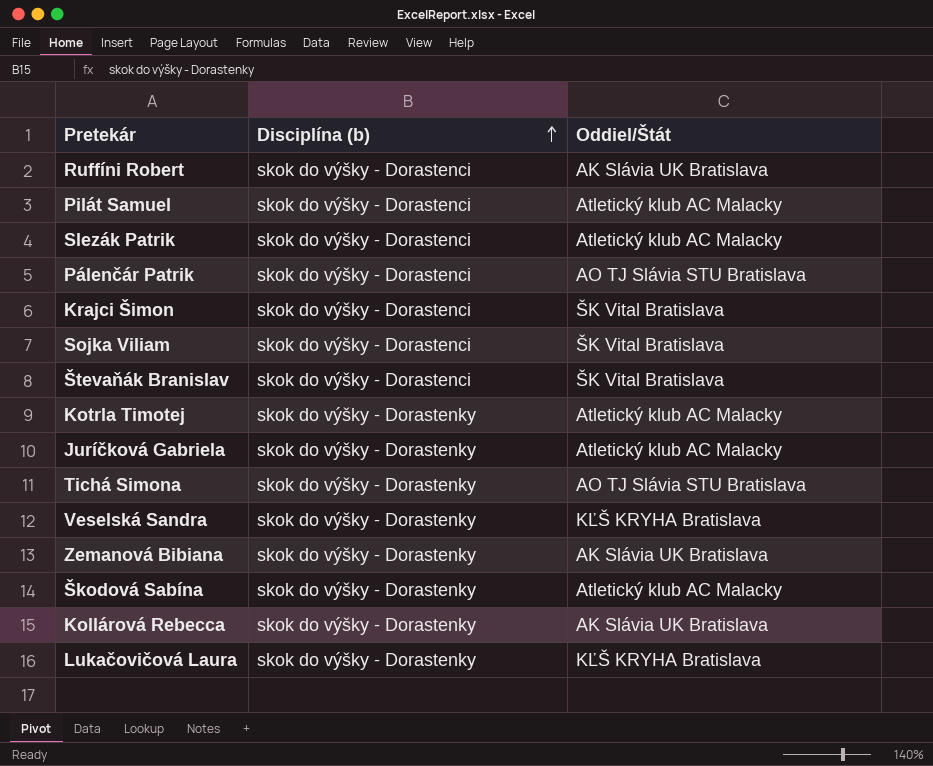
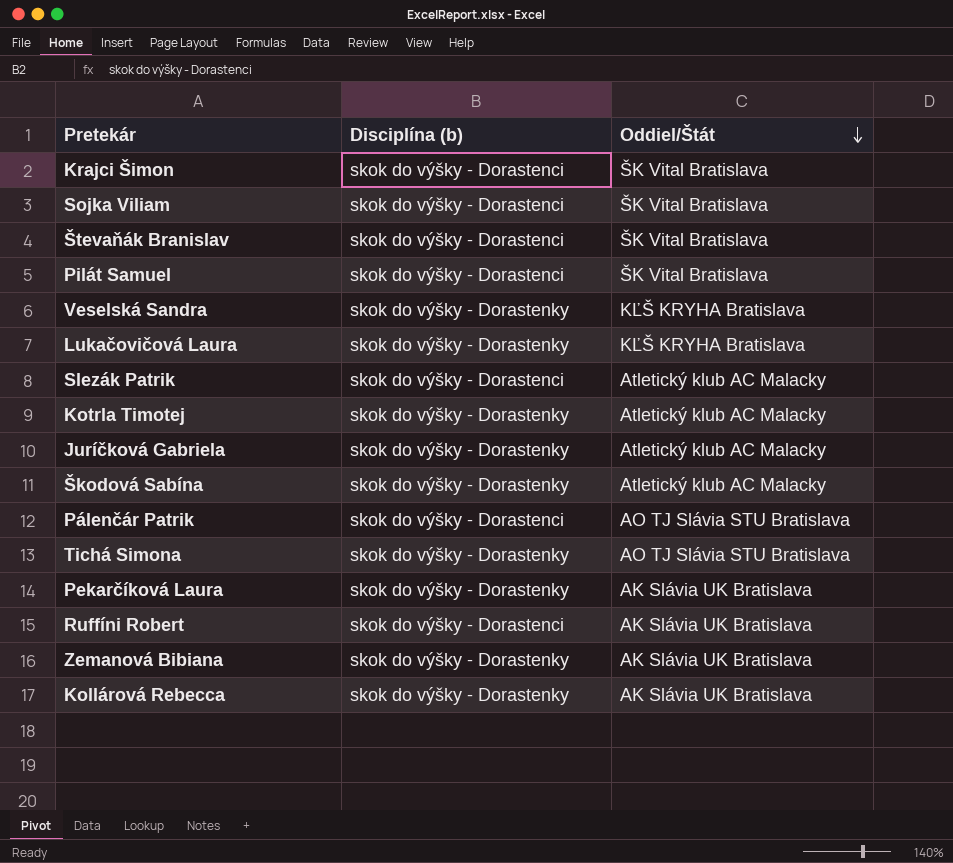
row order: Disciplína (b) ascending -> Oddiel/Štát descending
Pilát Samuel | Oddiel/Štát: Atletický klub AC Malacky -> ŠK Vital Bratislava
row Pekarčíková Laura: none -> skok do výšky - Dorastenky | AK Slávia UK Bratislava

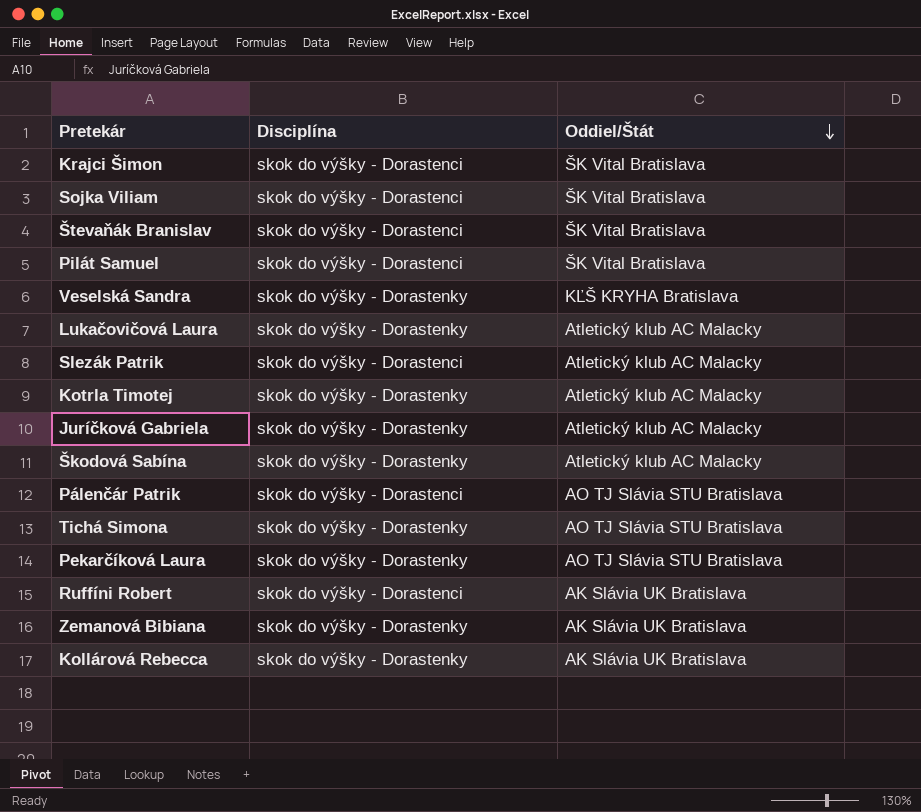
column name: Disciplína (b) -> Disciplína
Lukačovičová Laura | Oddiel/Štát: KĽŠ KRYHA Bratislava -> Atletický klub AC Malacky
Pekarčíková Laura | Oddiel/Štát: AK Slávia UK Bratislava -> AO TJ Slávia STU Bratislava

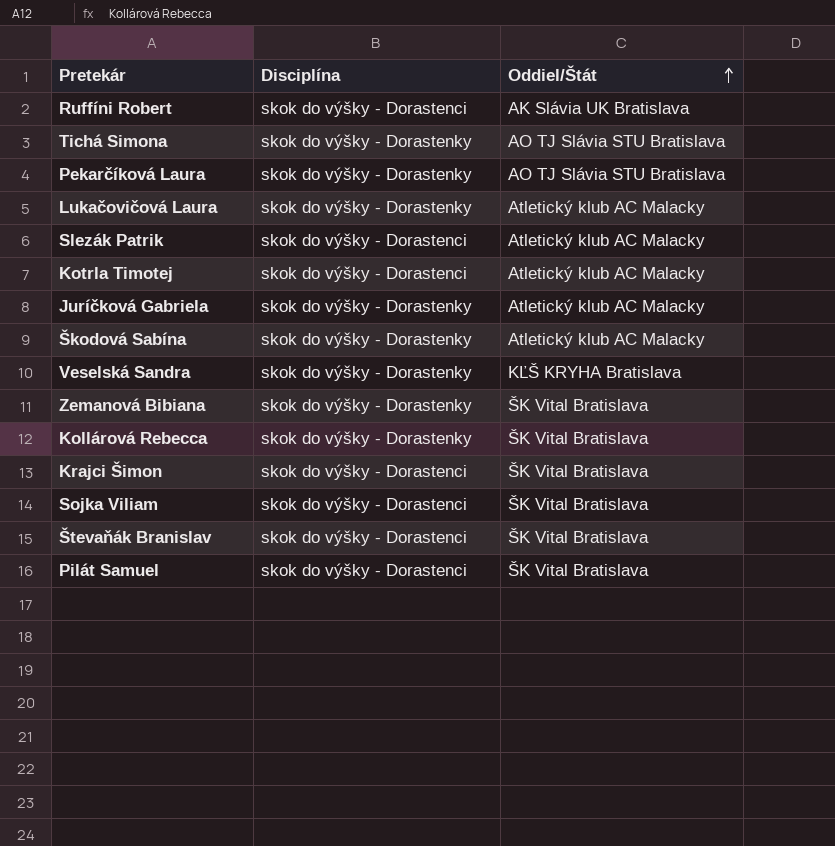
row order: Oddiel/Štát descending -> Oddiel/Štát ascending
row Pálenčár Patrik: skok do výšky - Dorastenci | AO TJ Slávia STU Bratislava -> none
Kotrla Timotej | Disciplína: skok do výšky - Dorastenky -> skok do výšky - Dorastenci
Zemanová Bibiana | Oddiel/Štát: AK Slávia UK Bratislava -> ŠK Vital Bratislava
Kollárová Rebecca | Oddiel/Štát: AK Slávia UK Bratislava -> ŠK Vital Bratislava

